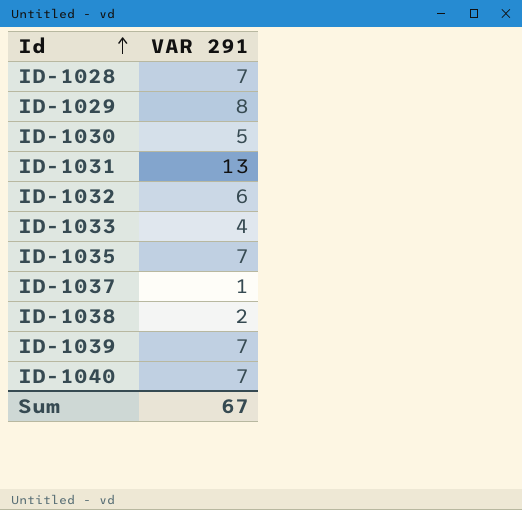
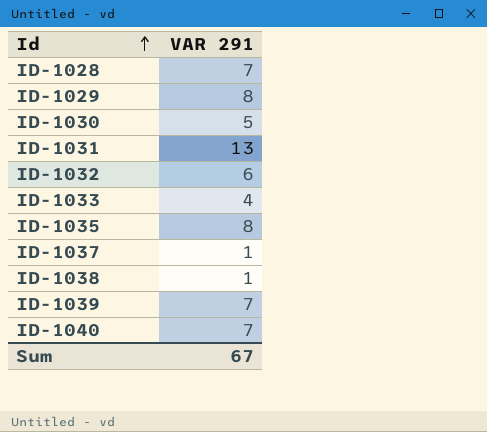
ID-1035 | VAR 291: 7 -> 8
ID-1038 | VAR 291: 2 -> 1

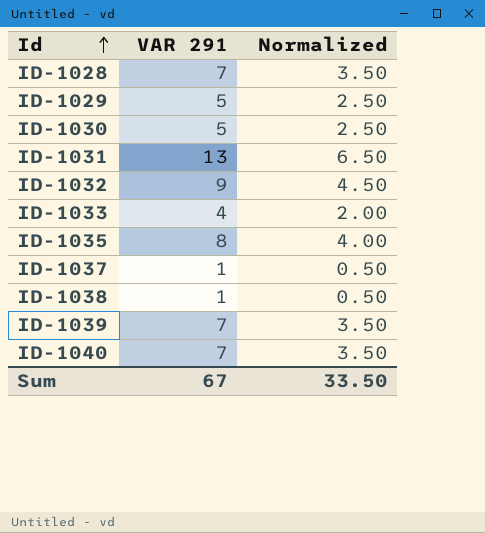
column Normalized | formula: none -> [VAR 291] * 0.5
ID-1029 | VAR 291: 8 -> 5
ID-1032 | VAR 291: 6 -> 9

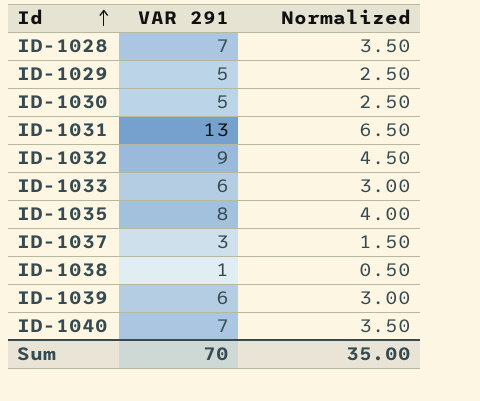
ID-1033 | VAR 291: 4 -> 6
ID-1033 | Normalized: 2.00 -> 3.00
ID-1037 | VAR 291: 1 -> 3
ID-1037 | Normalized: 0.50 -> 1.50
ID-1039 | VAR 291: 7 -> 6
ID-1039 | Normalized: 3.50 -> 3.00
Sum | VAR 291: 67 -> 70
Sum | Normalized: 33.50 -> 35.00

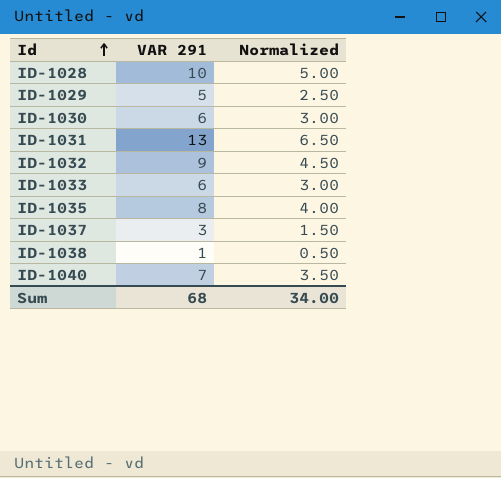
row ID-1039: 6 | 3.00 -> none
ID-1028 | VAR 291: 7 -> 10
ID-1028 | Normalized: 3.50 -> 5.00
ID-1030 | VAR 291: 5 -> 6
ID-1030 | Normalized: 2.50 -> 3.00
Sum | VAR 291: 70 -> 68
Sum | Normalized: 35.00 -> 34.00

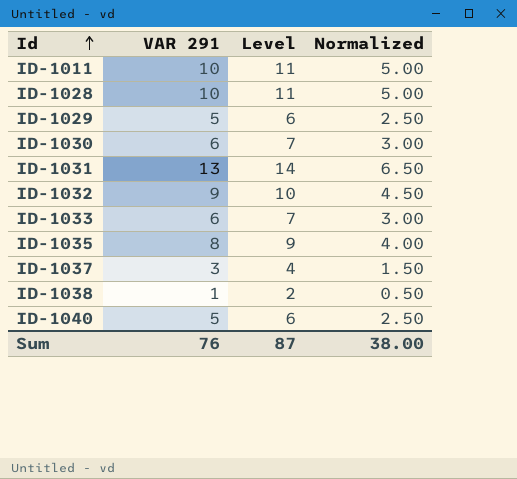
column Level | formula: none -> [VAR 291] + 1
row ID-1011: none -> 10 | 11 | 5.00
ID-1040 | VAR 291: 7 -> 5
ID-1040 | Normalized: 3.50 -> 2.50
Sum | VAR 291: 68 -> 76
Sum | Normalized: 34.00 -> 38.00

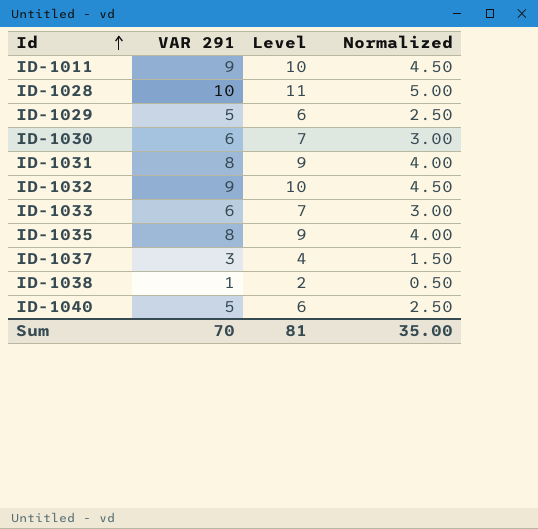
ID-1011 | VAR 291: 10 -> 9
ID-1011 | Level: 11 -> 10
ID-1011 | Normalized: 5.00 -> 4.50
ID-1031 | VAR 291: 13 -> 8
ID-1031 | Level: 14 -> 9
ID-1031 | Normalized: 6.50 -> 4.00
Sum | VAR 291: 76 -> 70
Sum | Level: 87 -> 81
Sum | Normalized: 38.00 -> 35.00

